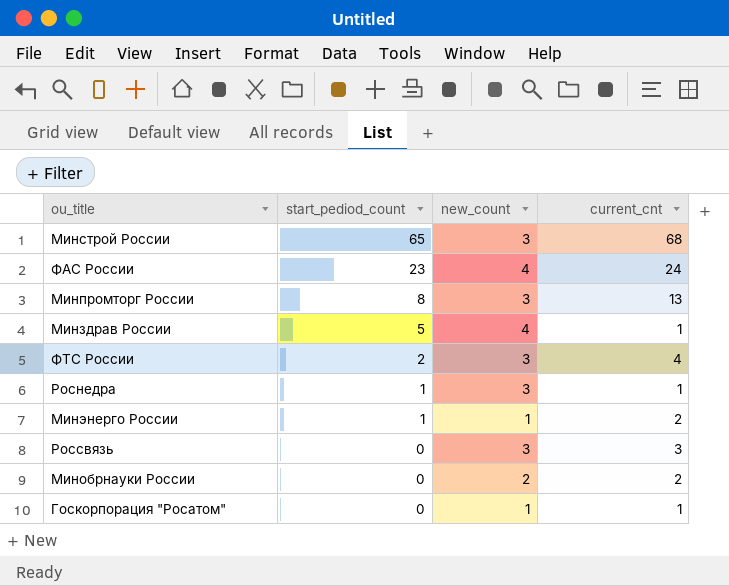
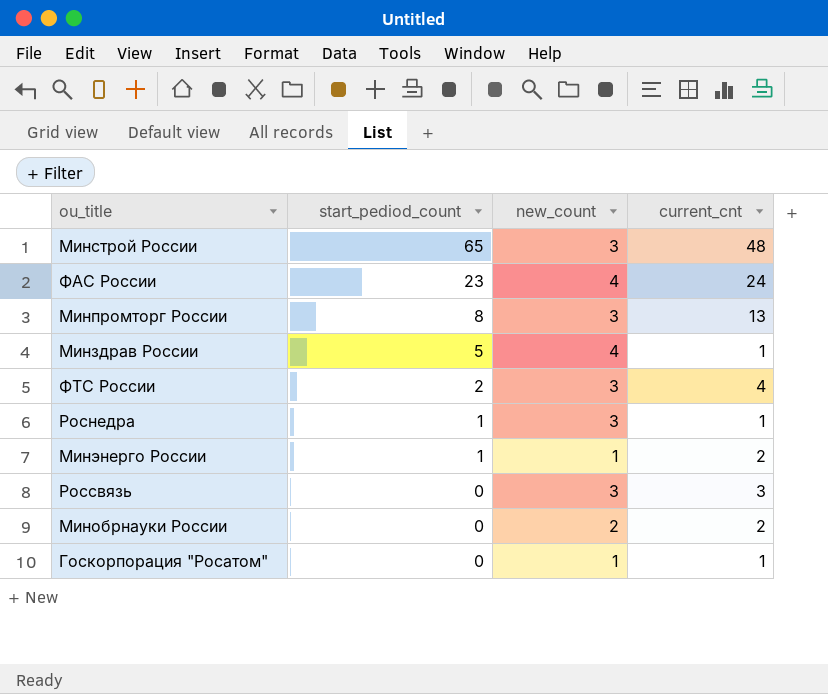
Минстрой России | current_cnt: 68 -> 48

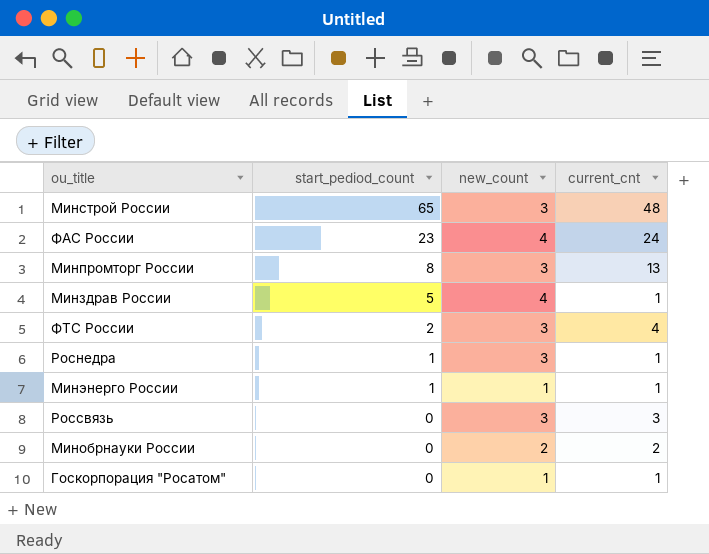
Минэнерго России | current_cnt: 2 -> 1

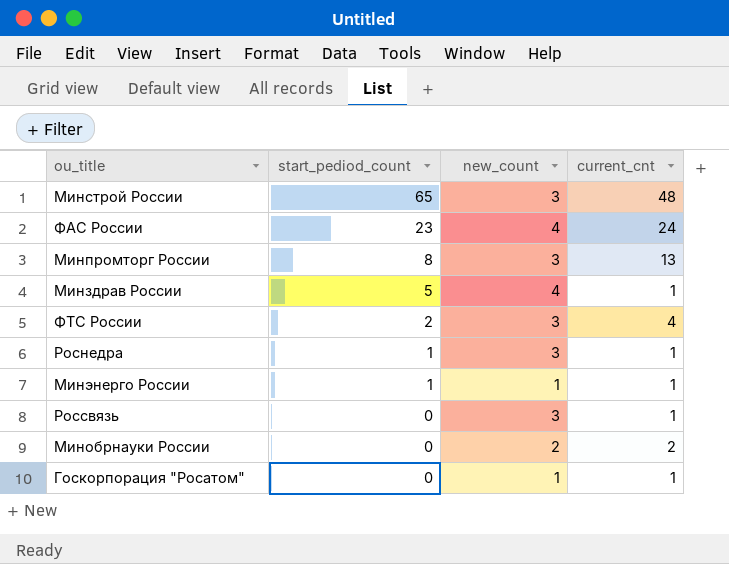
Россвязь | current_cnt: 3 -> 1

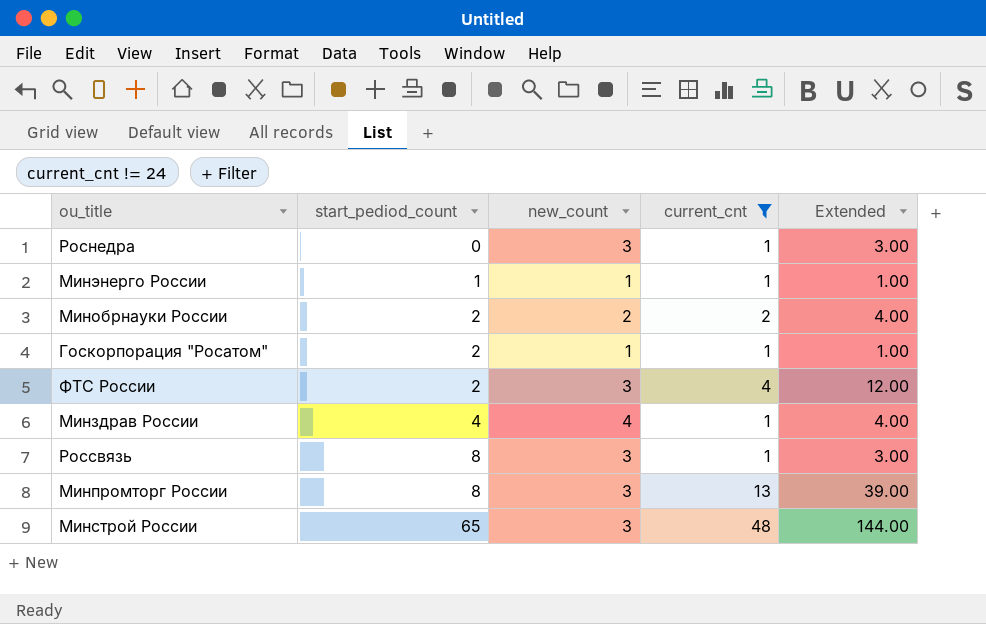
filter: none -> current_cnt != 24
row order: start_pediod_count descending -> start_pediod_count ascending
column Extended | formula: none -> [new_count] * [current_cnt]
Роснедра | start_pediod_count: 1 -> 0
Минобрнауки России | start_pediod_count: 0 -> 2
Госкорпорация "Росатом" | start_pediod_count: 0 -> 2
Минздрав России | start_pediod_count: 5 -> 4
Россвязь | start_pediod_count: 0 -> 8

